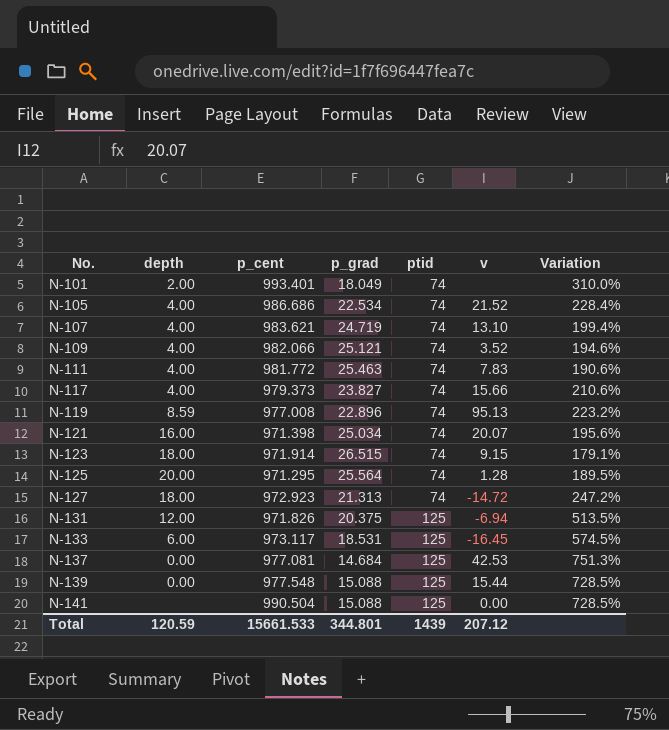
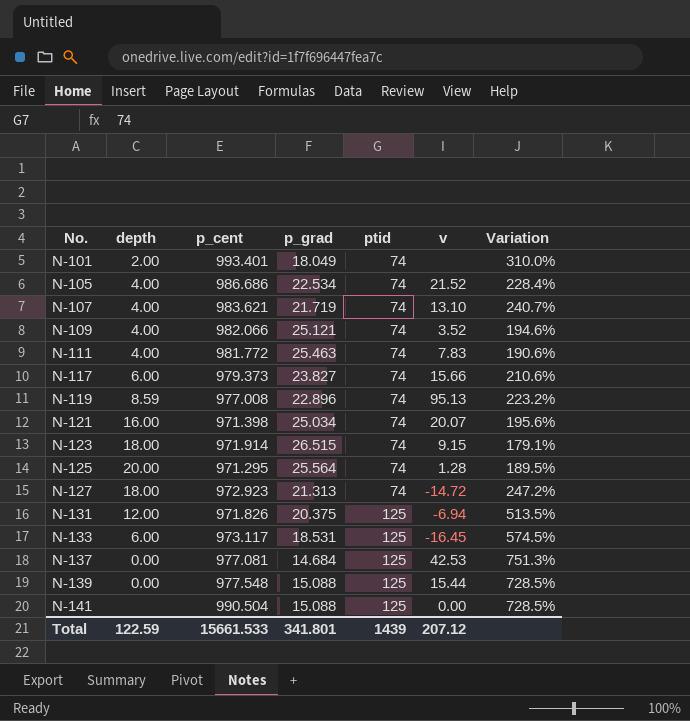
N-107 | p_grad: 24.719 -> 21.719
N-107 | Variation: 199.4% -> 240.7%
N-117 | depth: 4.00 -> 6.00
Total | depth: 120.59 -> 122.59
Total | p_grad: 344.801 -> 341.801

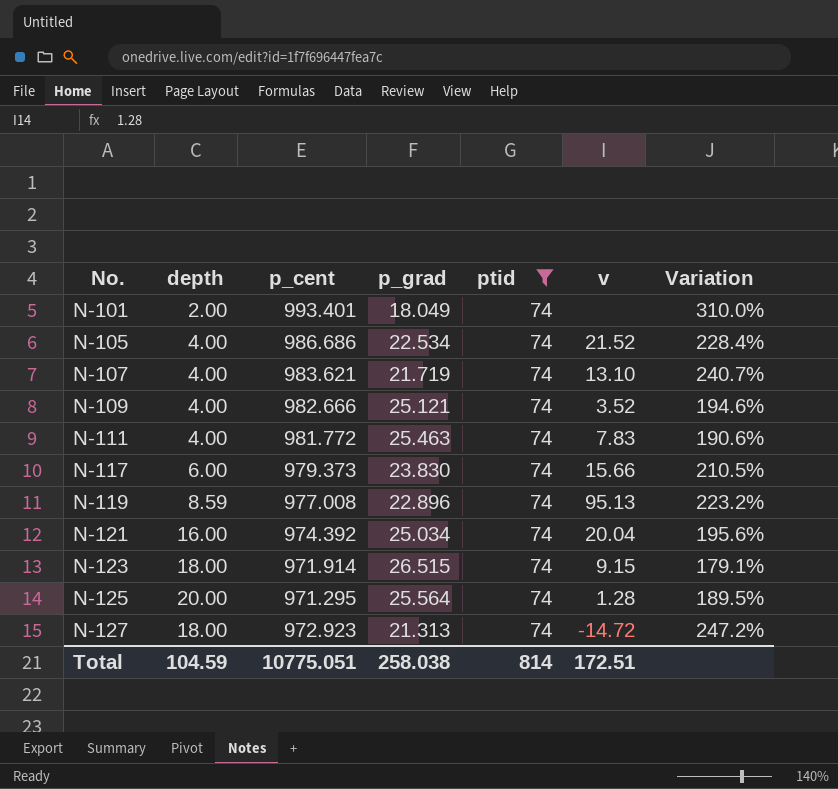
filter: none -> ptid = 74
N-109 | p_cent: 982.066 -> 982.666
N-117 | p_grad: 23.827 -> 23.830
N-117 | Variation: 210.6% -> 210.5%
N-121 | p_cent: 971.398 -> 974.392
N-121 | v: 20.07 -> 20.04
Total | depth: 122.59 -> 104.59
Total | p_cent: 15661.533 -> 10775.051
Total | p_grad: 341.801 -> 258.038
Total | ptid: 1439 -> 814
Total | v: 207.12 -> 172.51

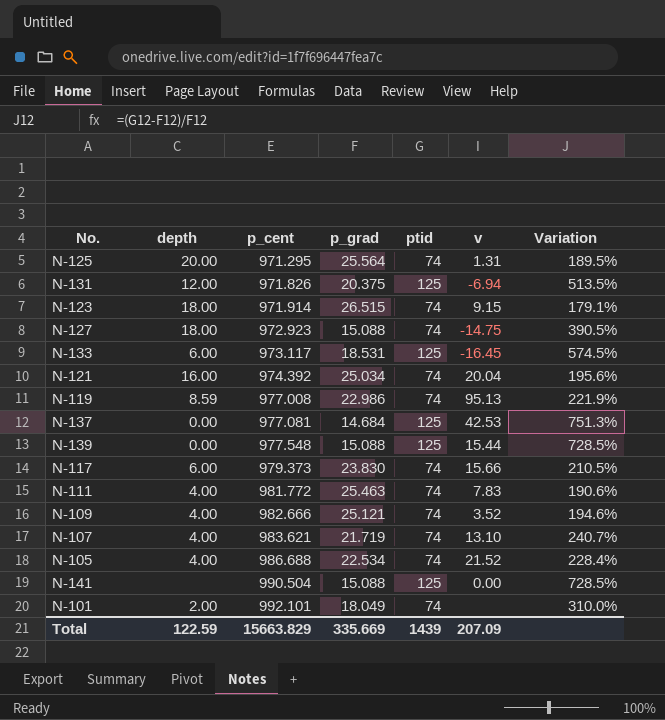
filter: ptid = 74 -> none
row order: No. ascending -> p_cent ascending
N-125 | v: 1.28 -> 1.31
N-127 | p_grad: 21.313 -> 15.088
N-127 | v: -14.72 -> -14.75
N-127 | Variation: 247.2% -> 390.5%
N-119 | p_grad: 22.896 -> 22.986
N-119 | Variation: 223.2% -> 221.9%
N-105 | p_cent: 986.686 -> 986.688
N-101 | p_cent: 993.401 -> 992.101
Total | depth: 104.59 -> 122.59
Total | p_cent: 10775.051 -> 15663.829
Total | p_grad: 258.038 -> 335.669
Total | ptid: 814 -> 1439
Total | v: 172.51 -> 207.09

